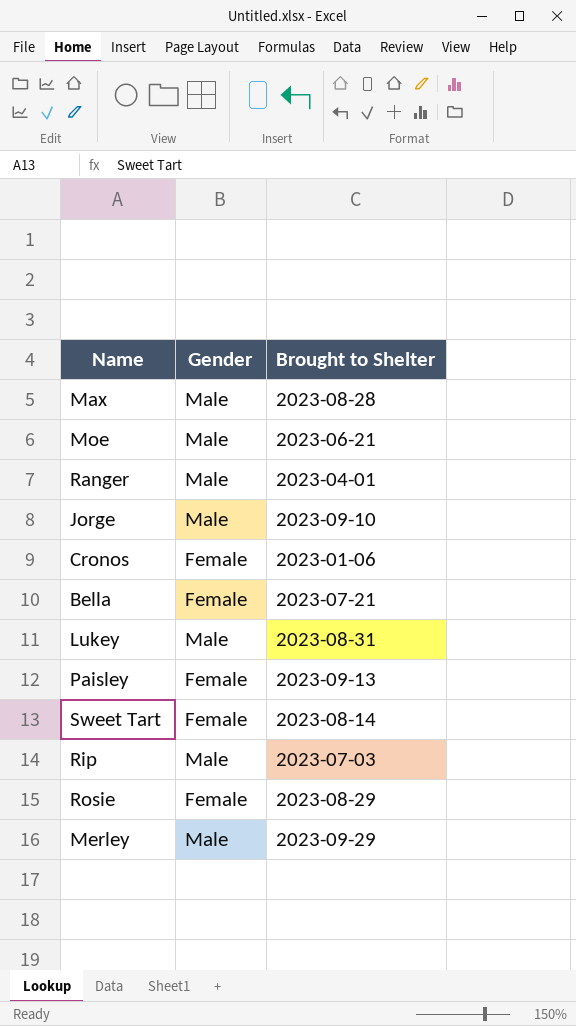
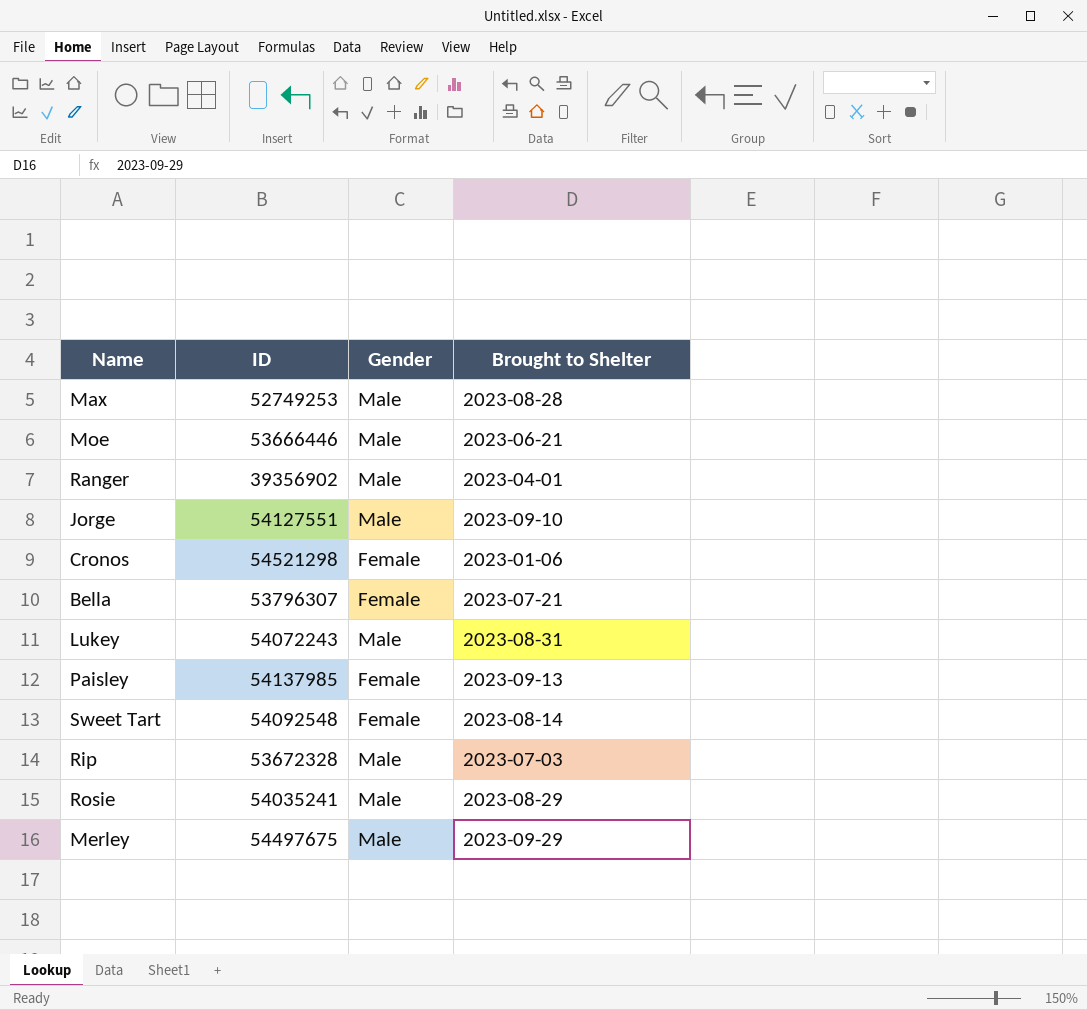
column ID | position: none -> 2
Rosie | Gender: Female -> Male

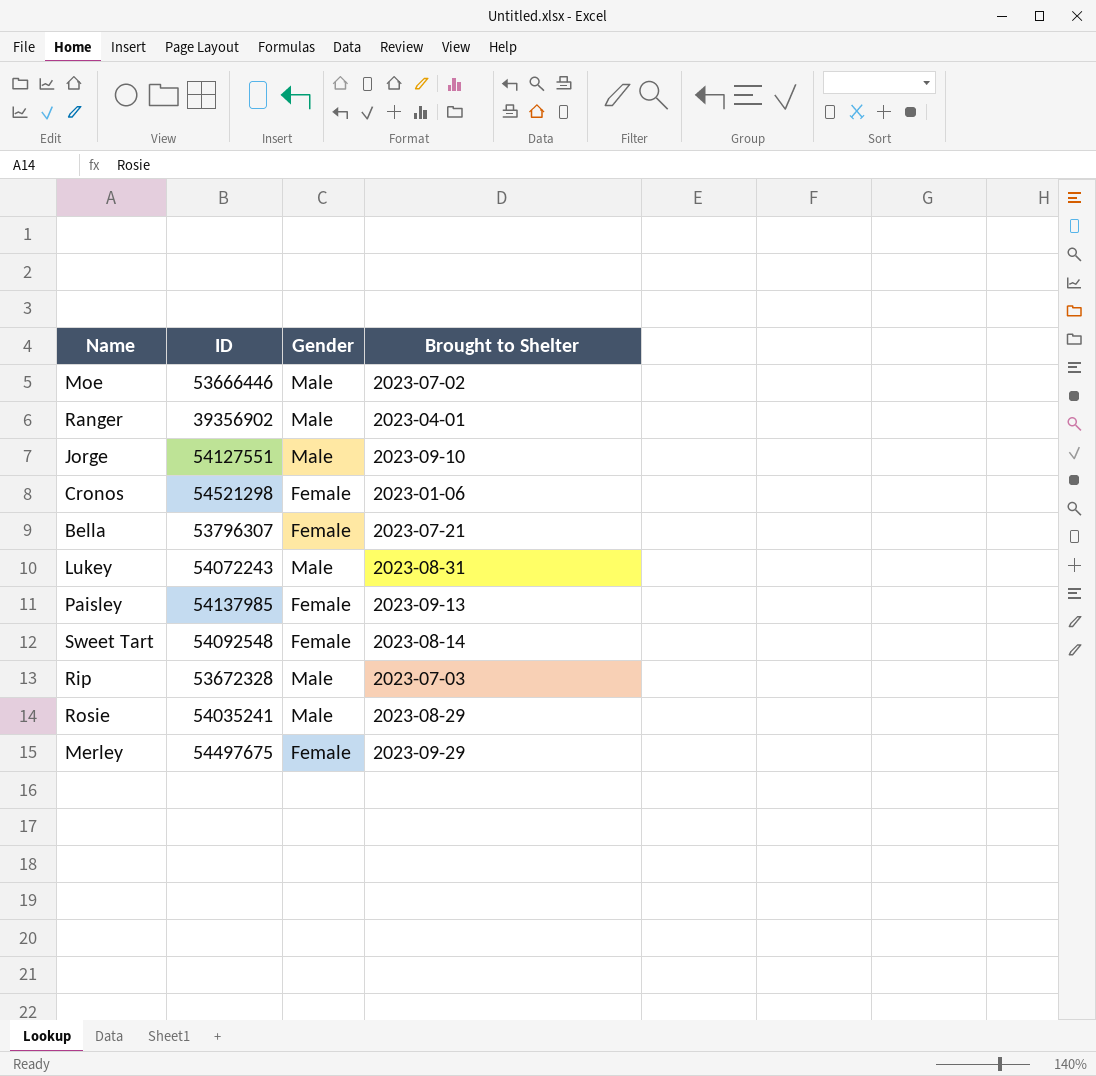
row Max: 52749253 | Male | 2023-08-28 -> none
Moe | Brought to Shelter: 2023-06-21 -> 2023-07-02
Merley | Gender: Male -> Female

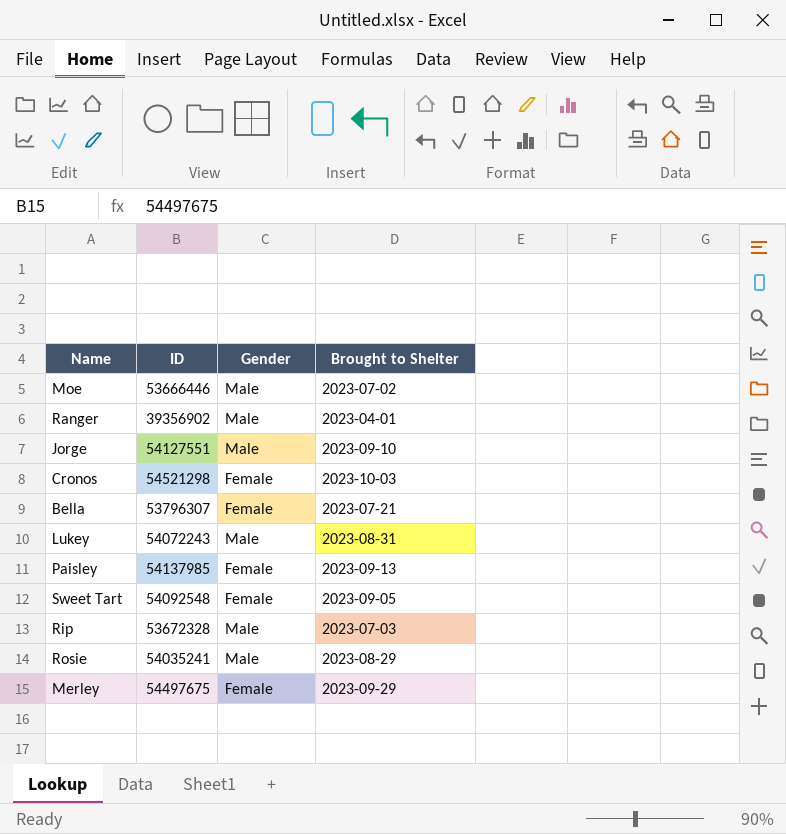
Cronos | Brought to Shelter: 2023-01-06 -> 2023-10-03
Sweet Tart | Brought to Shelter: 2023-08-14 -> 2023-09-05

